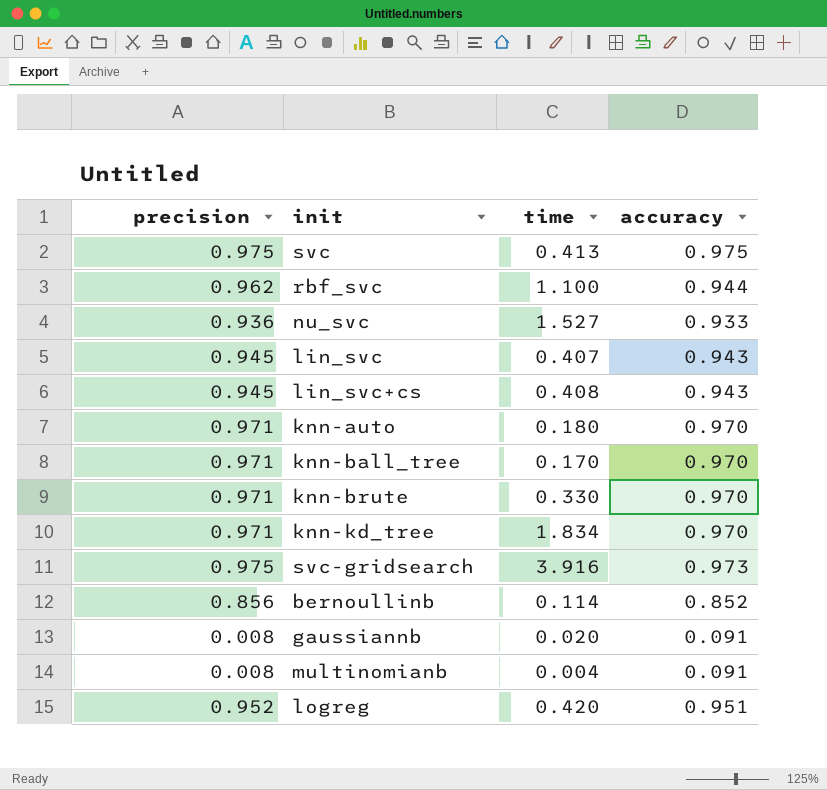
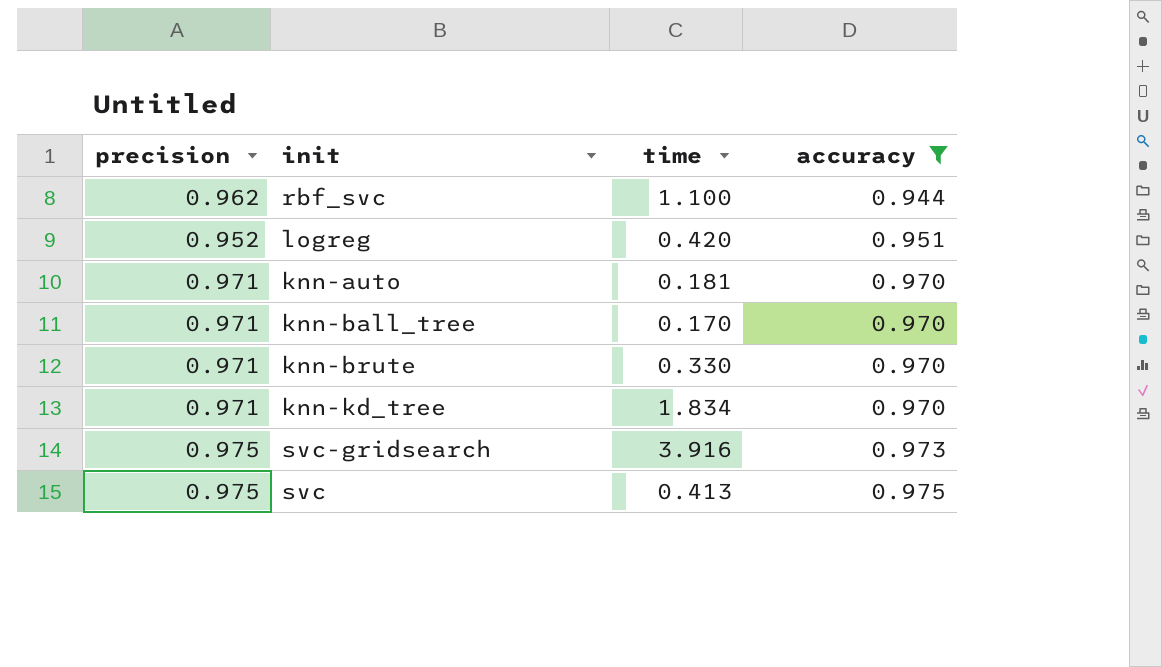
filter: none -> accuracy >= 0.944
row order: none -> accuracy ascending
knn-auto | time: 0.180 -> 0.181

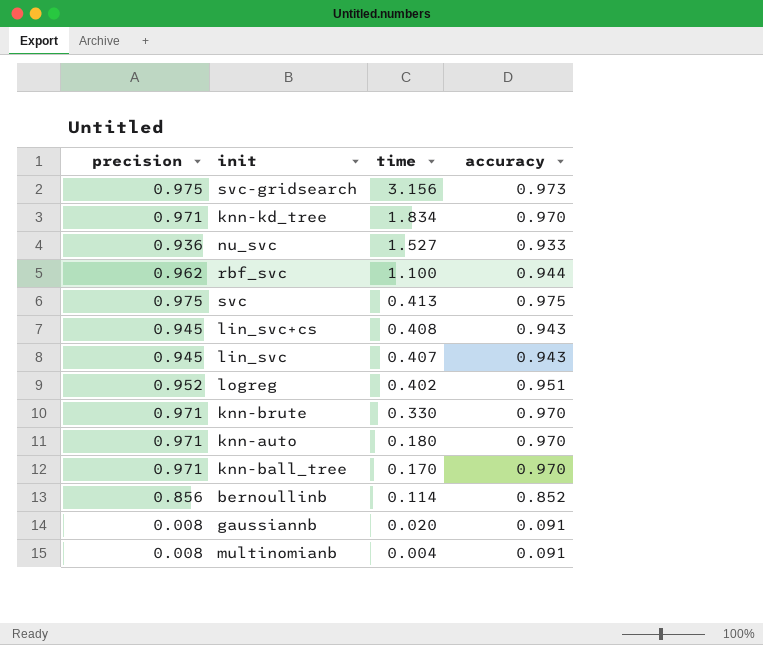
filter: accuracy >= 0.944 -> none
row order: accuracy ascending -> time descending
svc-gridsearch | time: 3.916 -> 3.156
logreg | time: 0.420 -> 0.402
knn-auto | time: 0.181 -> 0.180

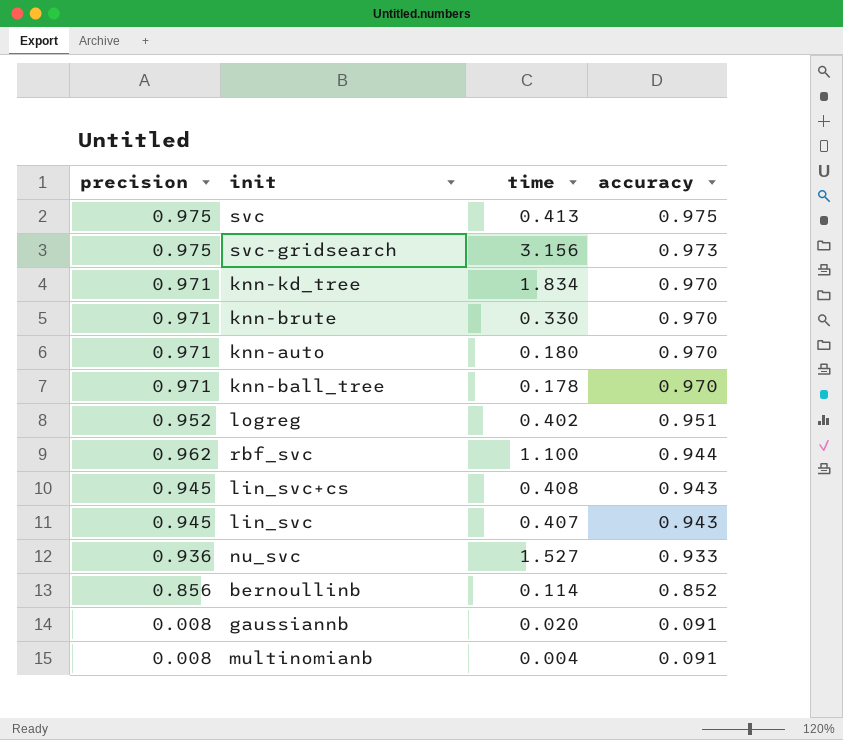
row order: time descending -> accuracy descending
knn-ball_tree | time: 0.170 -> 0.178

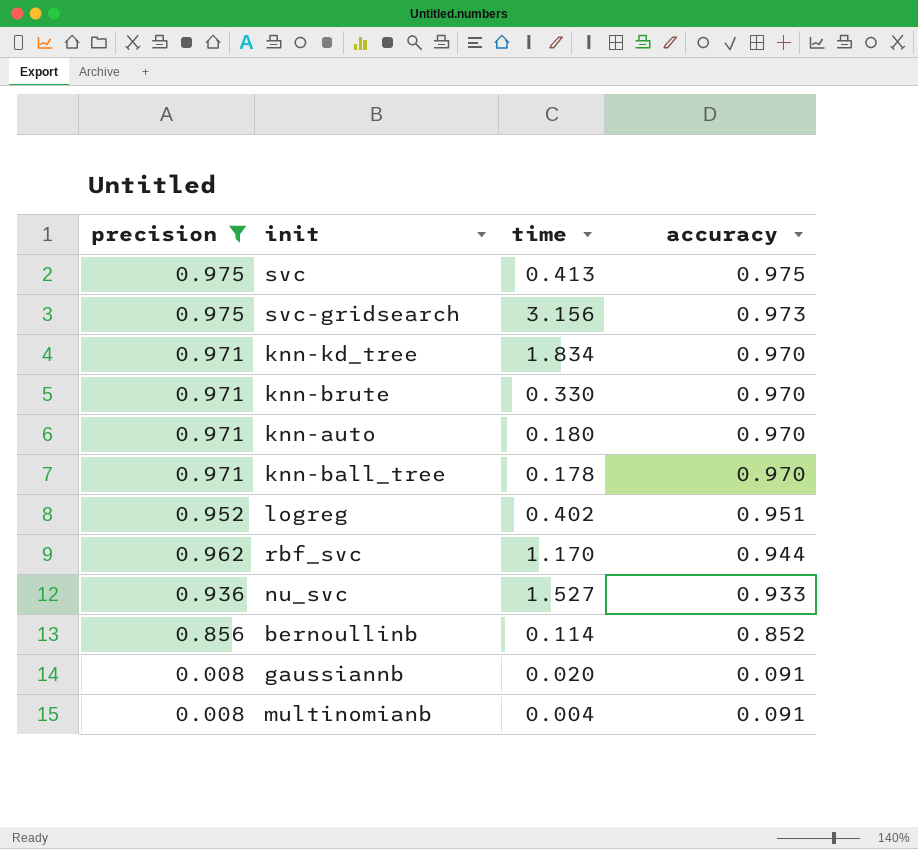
filter: none -> precision != 0.945
rbf_svc | time: 1.100 -> 1.170

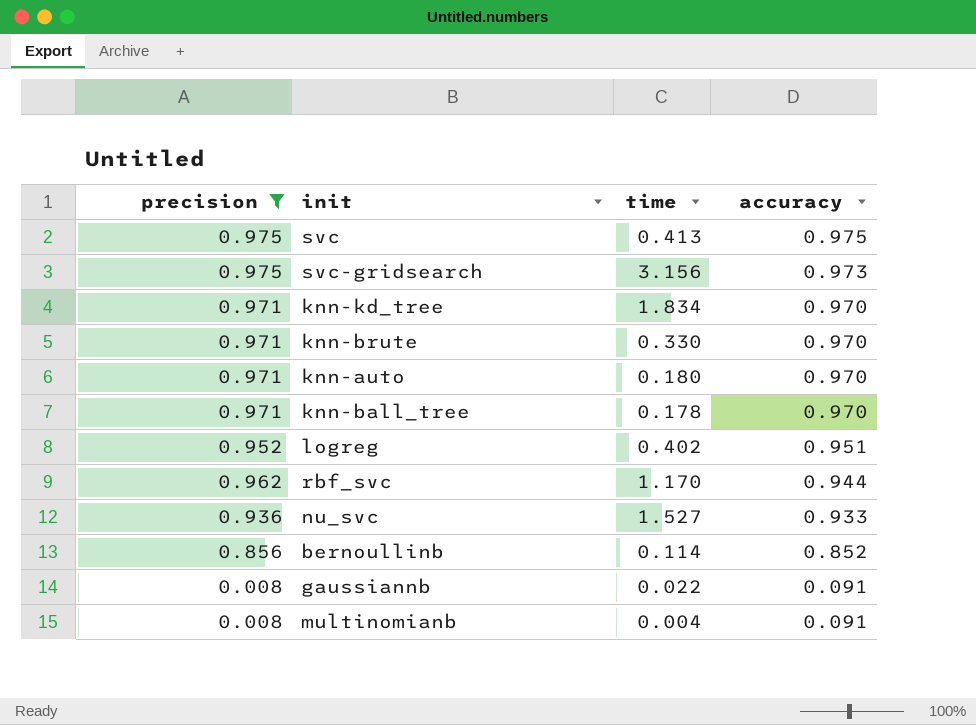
gaussiannb | time: 0.020 -> 0.022

